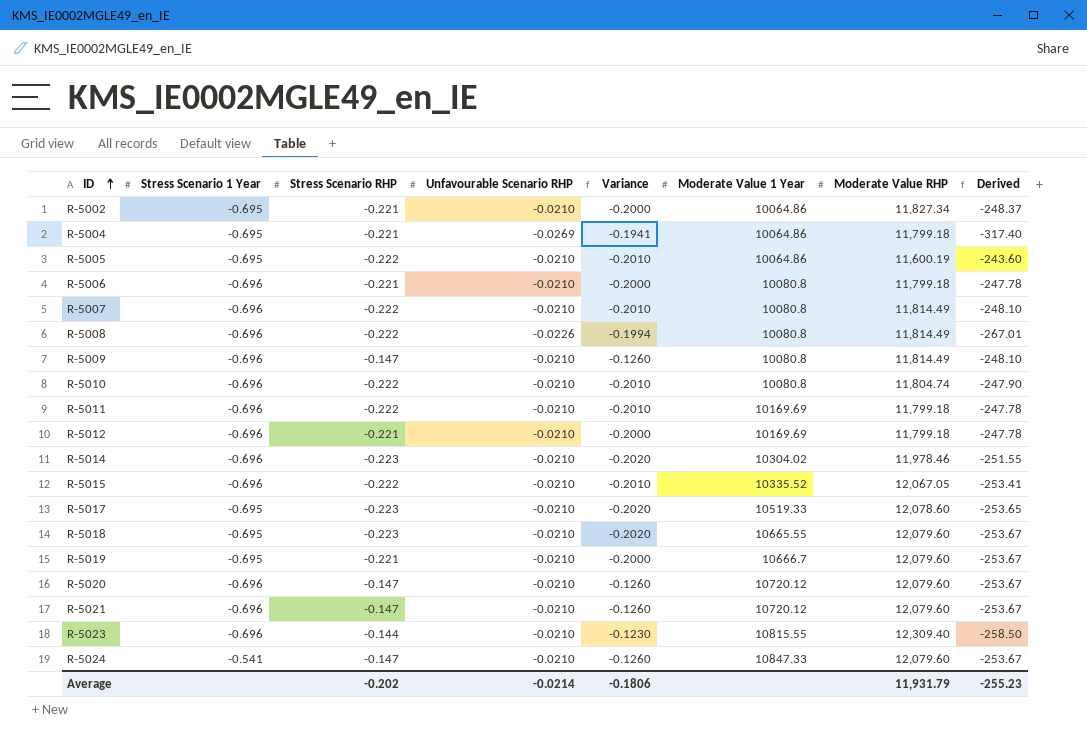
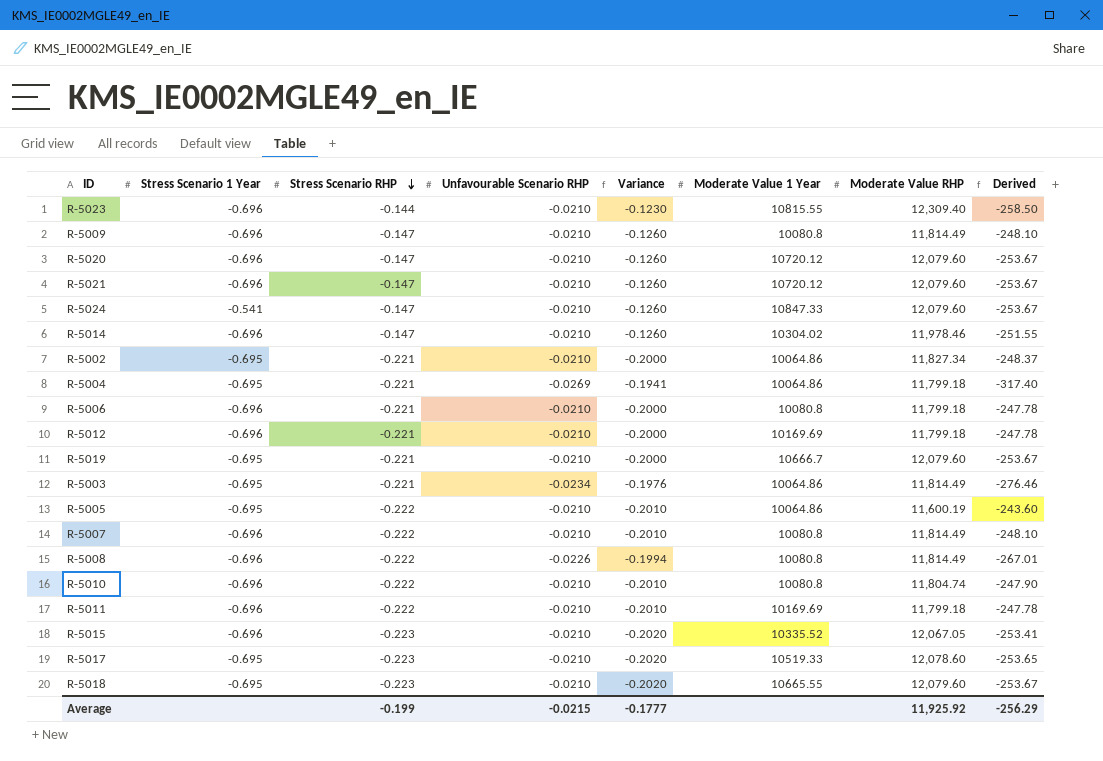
row order: ID ascending -> Stress Scenario RHP descending
R-5014 | Stress Scenario RHP: -0.223 -> -0.147
R-5014 | Variance: -0.2020 -> -0.1260
row R-5003: none -> -0.695 | -0.221 | -0.0234 | -0.1976 | 10064.86 | 11,814.49 | -276.46
R-5015 | Stress Scenario RHP: -0.222 -> -0.223
R-5015 | Variance: -0.2010 -> -0.2020
Average | Stress Scenario RHP: -0.202 -> -0.199
Average | Unfavourable Scenario RHP: -0.0214 -> -0.0215
Average | Variance: -0.1806 -> -0.1777
Average | Moderate Value RHP: 11,931.79 -> 11,925.92
Average | Derived: -255.23 -> -256.29

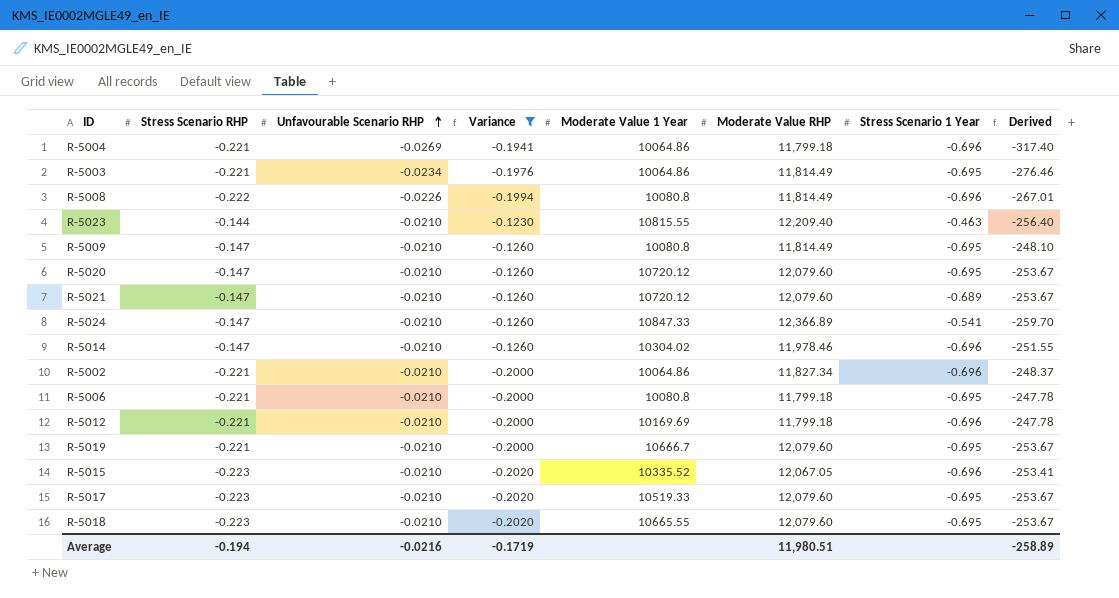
filter: none -> Variance != -0.2010
row order: Stress Scenario RHP descending -> Unfavourable Scenario RHP ascending
column Stress Scenario 1 Year | position: 2 -> 7
R-5004 | Stress Scenario 1 Year: -0.695 -> -0.696
R-5023 | Moderate Value RHP: 12,309.40 -> 12,209.40
R-5023 | Stress Scenario 1 Year: -0.696 -> -0.463
R-5023 | Derived: -258.50 -> -256.40
R-5009 | Stress Scenario 1 Year: -0.696 -> -0.695
R-5020 | Stress Scenario 1 Year: -0.696 -> -0.695
R-5021 | Stress Scenario 1 Year: -0.696 -> -0.689
R-5024 | Moderate Value RHP: 12,079.60 -> 12,366.89
R-5024 | Derived: -253.67 -> -259.70
R-5002 | Stress Scenario 1 Year: -0.695 -> -0.696
R-5006 | Stress Scenario 1 Year: -0.696 -> -0.695
R-5017 | Moderate Value RHP: 12,078.60 -> 12,079.60
R-5017 | Derived: -253.65 -> -253.67
Average | Stress Scenario RHP: -0.199 -> -0.194
Average | Unfavourable Scenario RHP: -0.0215 -> -0.0216
Average | Variance: -0.1777 -> -0.1719
Average | Moderate Value RHP: 11,925.92 -> 11,980.51
Average | Derived: -256.29 -> -258.89

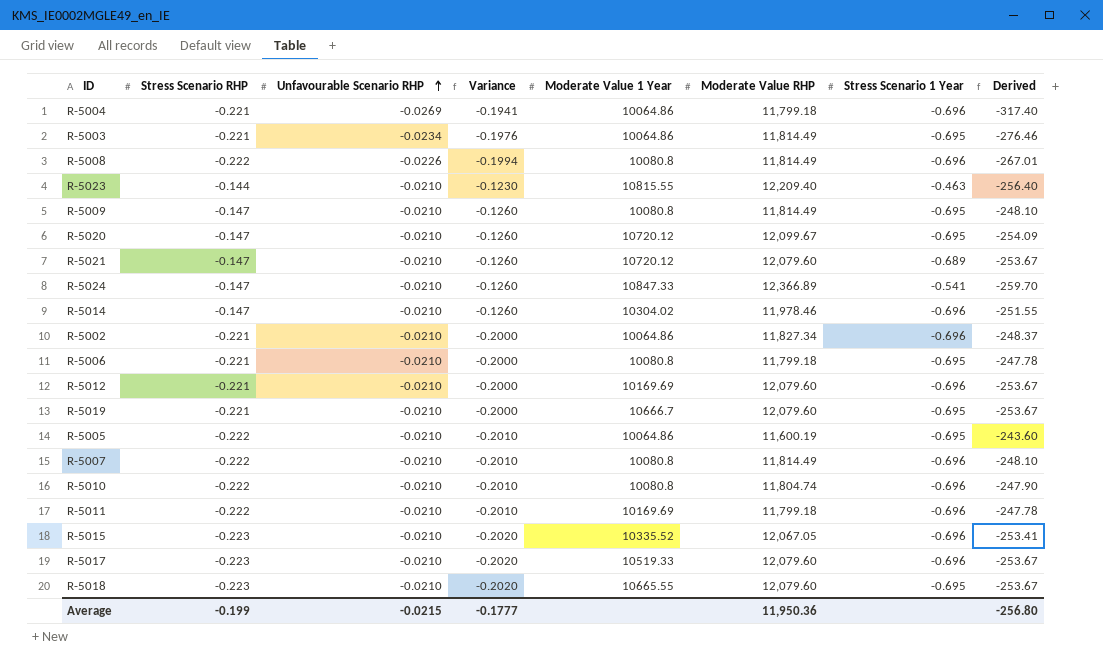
filter: Variance != -0.2010 -> none
R-5020 | Moderate Value RHP: 12,079.60 -> 12,099.67
R-5020 | Derived: -253.67 -> -254.09
R-5012 | Moderate Value RHP: 11,799.18 -> 12,079.60
R-5012 | Derived: -247.78 -> -253.67
R-5017 | Stress Scenario 1 Year: -0.695 -> -0.696
Average | Stress Scenario RHP: -0.194 -> -0.199
Average | Unfavourable Scenario RHP: -0.0216 -> -0.0215
Average | Variance: -0.1719 -> -0.1777
Average | Moderate Value RHP: 11,980.51 -> 11,950.36
Average | Derived: -258.89 -> -256.80

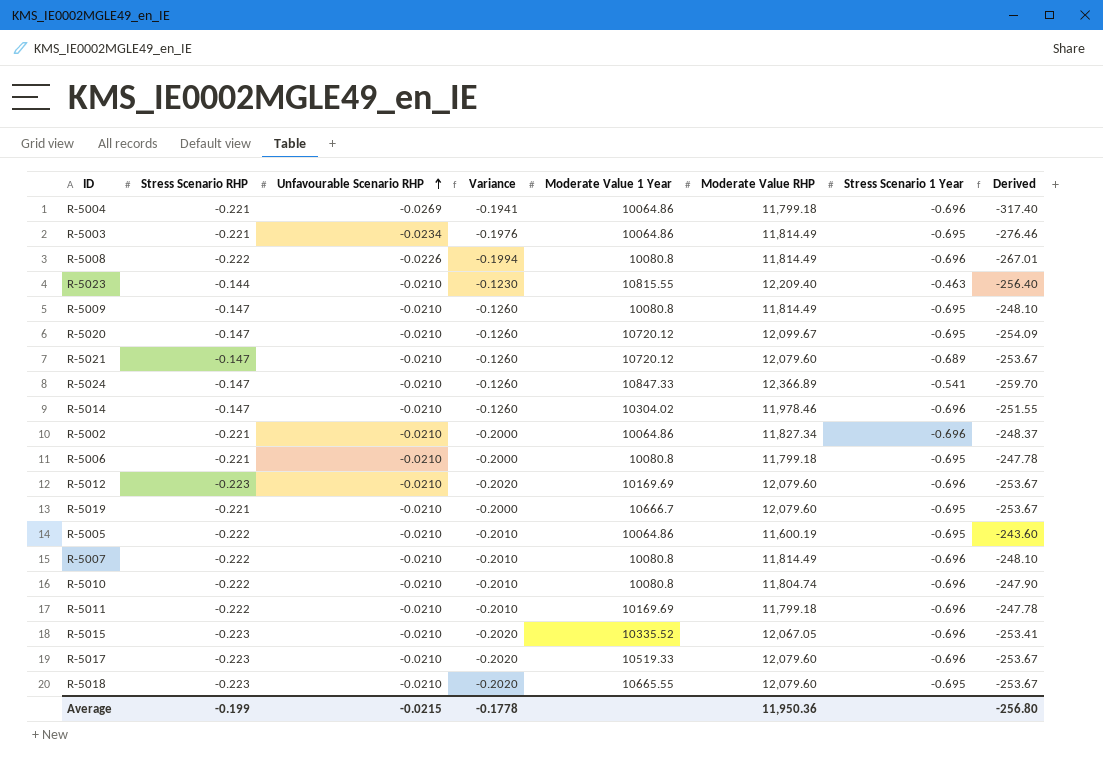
R-5012 | Stress Scenario RHP: -0.221 -> -0.223
R-5012 | Variance: -0.2000 -> -0.2020
Average | Variance: -0.1777 -> -0.1778

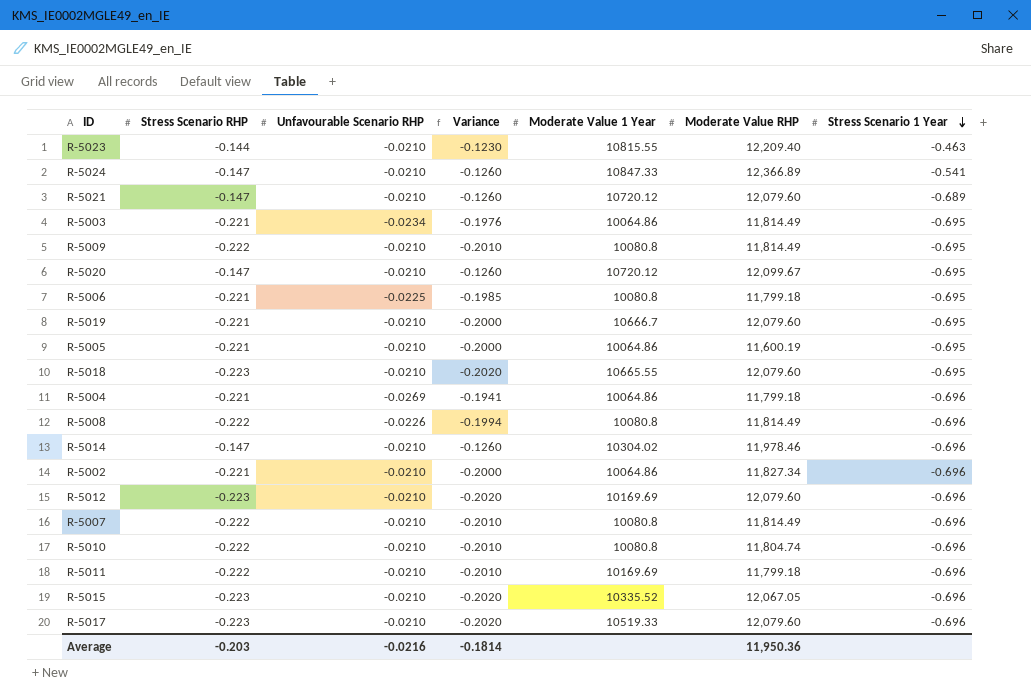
row order: Unfavourable Scenario RHP ascending -> Stress Scenario 1 Year descending
column Derived | formula: [Unfavourable Scenario RHP] * [Moderate Value RHP] -> none
R-5009 | Stress Scenario RHP: -0.147 -> -0.222
R-5009 | Variance: -0.1260 -> -0.2010
R-5006 | Unfavourable Scenario RHP: -0.0210 -> -0.0225
R-5006 | Variance: -0.2000 -> -0.1985
R-5005 | Stress Scenario RHP: -0.222 -> -0.221
R-5005 | Variance: -0.2010 -> -0.2000
Average | Stress Scenario RHP: -0.199 -> -0.203
Average | Unfavourable Scenario RHP: -0.0215 -> -0.0216
Average | Variance: -0.1778 -> -0.1814

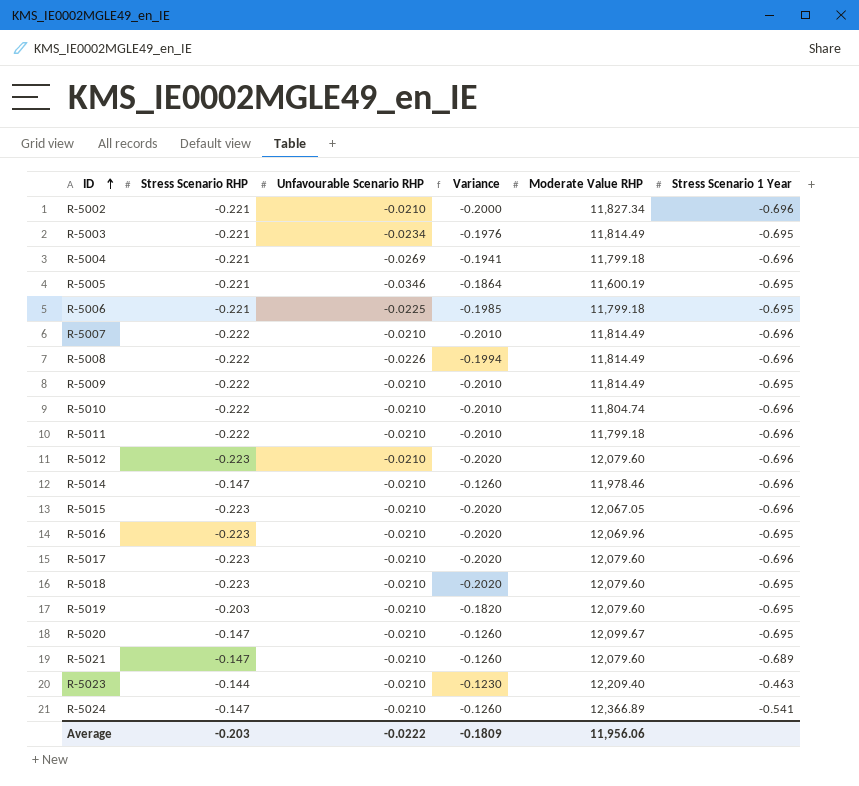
row order: Stress Scenario 1 Year descending -> ID ascending
column Moderate Value 1 Year | position: 5 -> none
R-5005 | Unfavourable Scenario RHP: -0.0210 -> -0.0346
R-5005 | Variance: -0.2000 -> -0.1864
row R-5016: none -> -0.223 | -0.0210 | -0.2020 | 12,069.96 | -0.695
R-5019 | Stress Scenario RHP: -0.221 -> -0.203
R-5019 | Variance: -0.2000 -> -0.1820
Average | Unfavourable Scenario RHP: -0.0216 -> -0.0222
Average | Variance: -0.1814 -> -0.1809
Average | Moderate Value RHP: 11,950.36 -> 11,956.06

